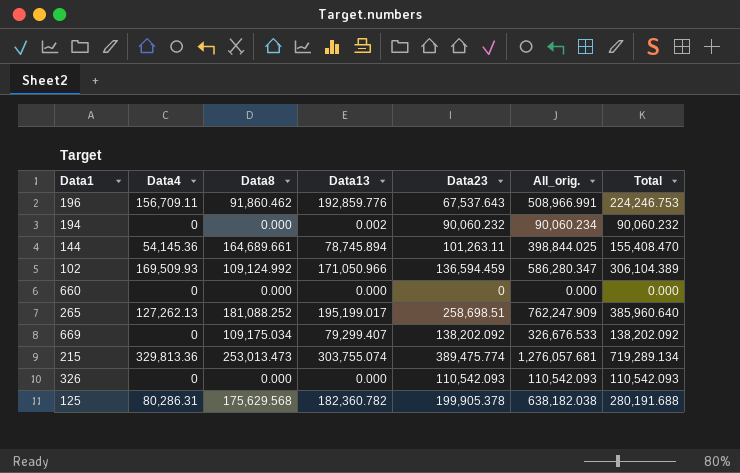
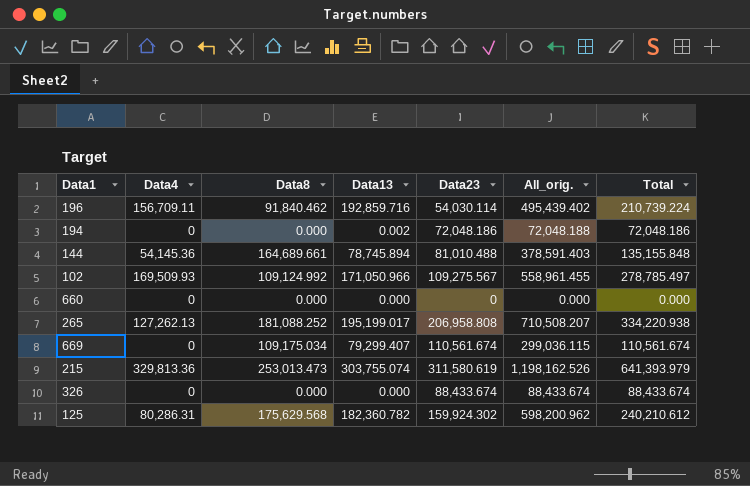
196 | Data8: 91,860.462 -> 91,840.462
196 | Data13: 192,859.776 -> 192,859.716
196 | Data23: 67,537.643 -> 54,030.114
196 | All_orig.: 508,966.991 -> 495,439.402
196 | Total: 224,246.753 -> 210,739.224
194 | Data23: 90,060.232 -> 72,048.186
194 | All_orig.: 90,060.234 -> 72,048.188
194 | Total: 90,060.232 -> 72,048.186
144 | Data23: 101,263.11 -> 81,010.488
144 | All_orig.: 398,844.025 -> 378,591.403
144 | Total: 155,408.470 -> 135,155.848
102 | Data23: 136,594.459 -> 109,275.567
102 | All_orig.: 586,280.347 -> 558,961.455
102 | Total: 306,104.389 -> 278,785.497
265 | Data23: 258,698.51 -> 206,958.808
265 | All_orig.: 762,247.909 -> 710,508.207
265 | Total: 385,960.640 -> 334,220.938
669 | Data23: 138,202.092 -> 110,561.674
669 | All_orig.: 326,676.533 -> 299,036.115
669 | Total: 138,202.092 -> 110,561.674
215 | Data23: 389,475.774 -> 311,580.619
215 | All_orig.: 1,276,057.681 -> 1,198,162.526
215 | Total: 719,289.134 -> 641,393.979
326 | Data23: 110,542.093 -> 88,433.674
326 | All_orig.: 110,542.093 -> 88,433.674
326 | Total: 110,542.093 -> 88,433.674
125 | Data23: 199,905.378 -> 159,924.302
125 | All_orig.: 638,182.038 -> 598,200.962
125 | Total: 280,191.688 -> 240,210.612

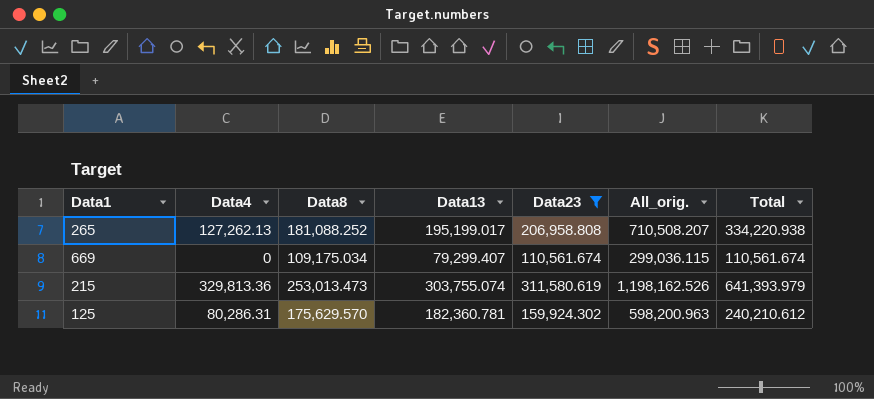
filter: none -> Data23 >= 110,561.674
125 | Data8: 175,629.568 -> 175,629.570
125 | Data13: 182,360.782 -> 182,360.781
125 | All_orig.: 598,200.962 -> 598,200.963

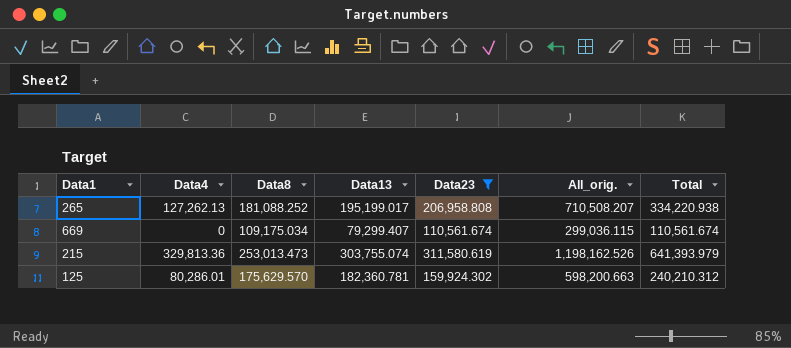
125 | Data4: 80,286.31 -> 80,286.01
125 | All_orig.: 598,200.963 -> 598,200.663
125 | Total: 240,210.612 -> 240,210.312

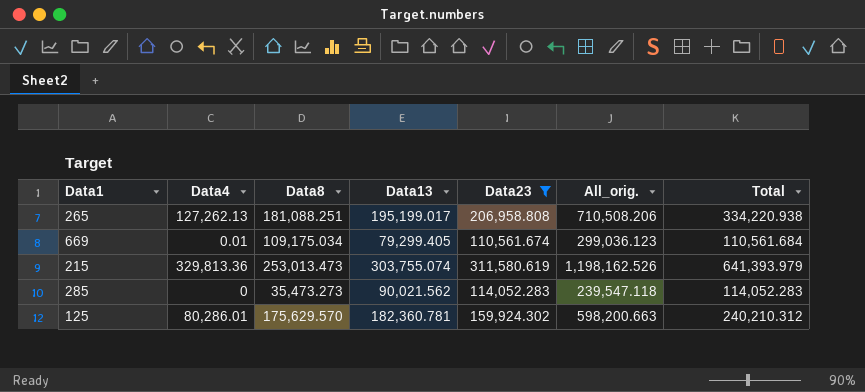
265 | Data8: 181,088.252 -> 181,088.251
265 | All_orig.: 710,508.207 -> 710,508.206
669 | Data4: 0 -> 0.01
669 | Data13: 79,299.407 -> 79,299.405
669 | All_orig.: 299,036.115 -> 299,036.123
669 | Total: 110,561.674 -> 110,561.684
row 285: none -> 0 | 35,473.273 | 90,021.562 | 114,052.283 | 239,547.118 | 114,052.283

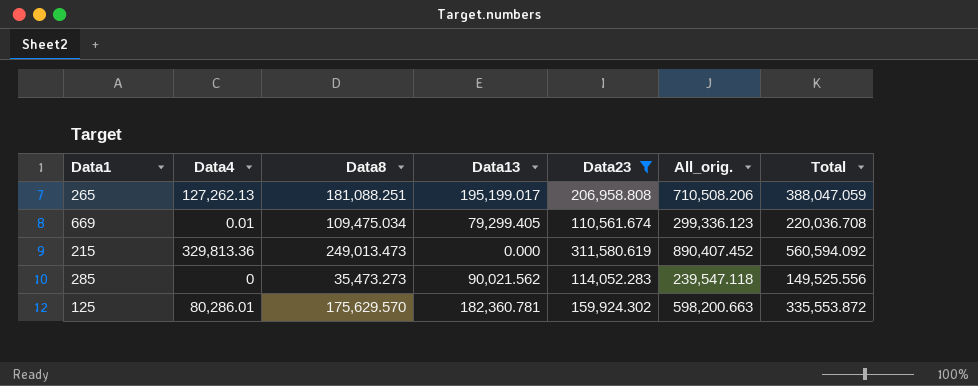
column Total | formula: [Data4] + [Data23] -> [Data8] + [Data23]
669 | Data8: 109,175.034 -> 109,475.034
669 | All_orig.: 299,036.123 -> 299,336.123
215 | Data8: 253,013.473 -> 249,013.473
215 | Data13: 303,755.074 -> 0.000
215 | All_orig.: 1,198,162.526 -> 890,407.452

